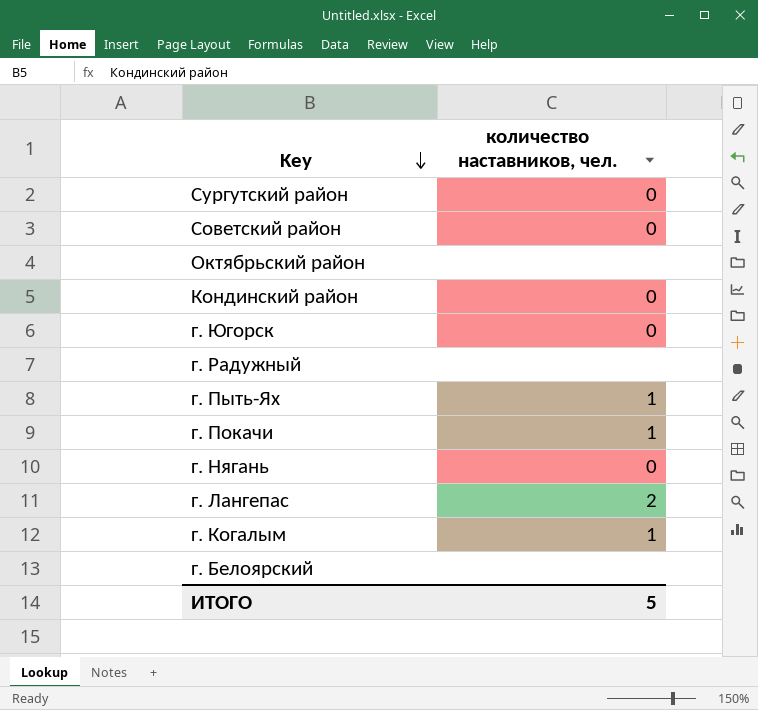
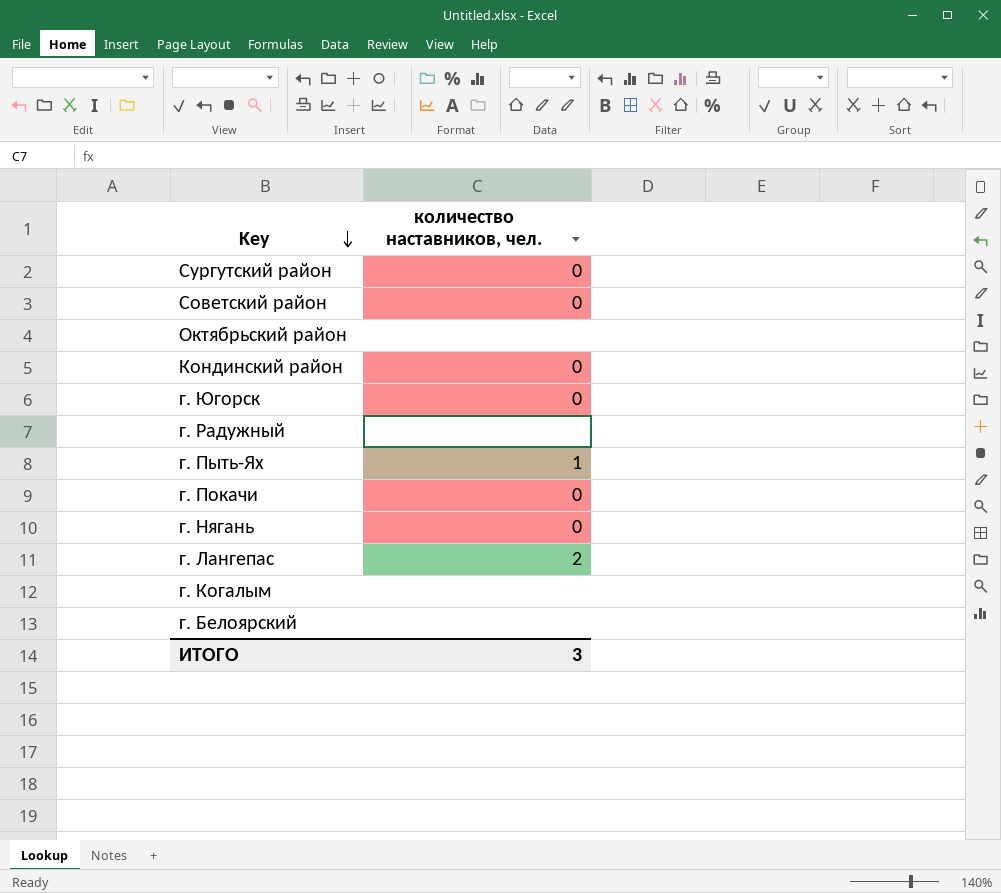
г. Покачи | количество наставников, чел.: 1 -> 0
г. Когалым | количество наставников, чел.: 1 -> none
ИТОГО | количество наставников, чел.: 5 -> 3

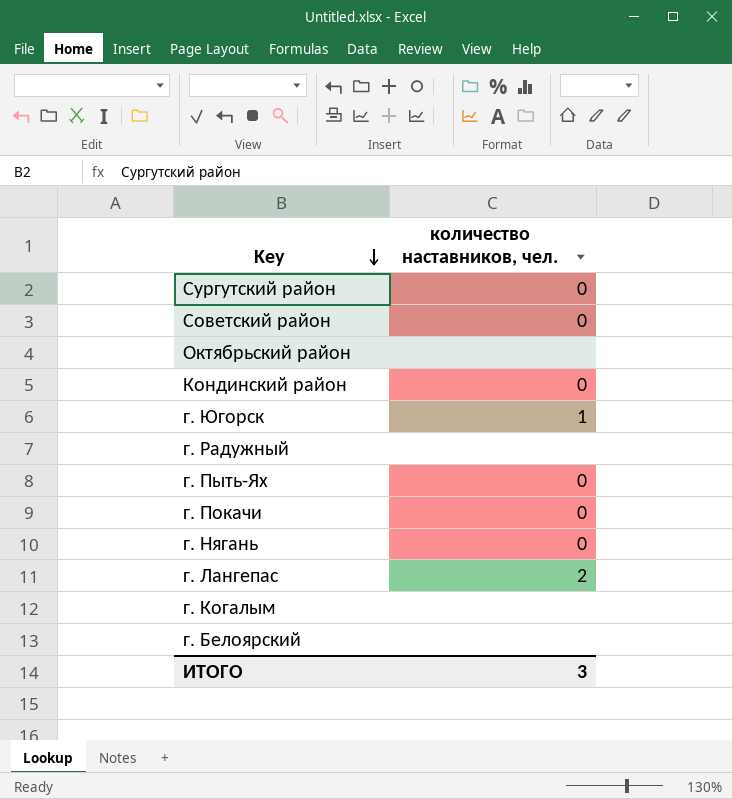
г. Югорск | количество наставников, чел.: 0 -> 1
г. Пыть-Ях | количество наставников, чел.: 1 -> 0

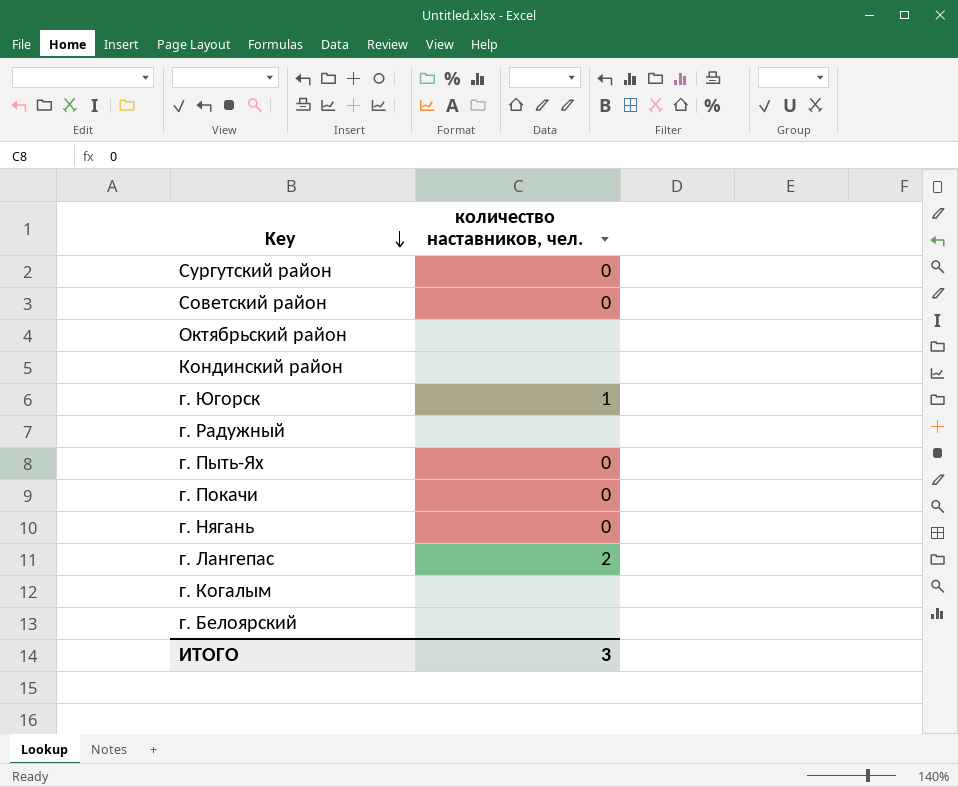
Кондинский район | количество наставников, чел.: 0 -> none

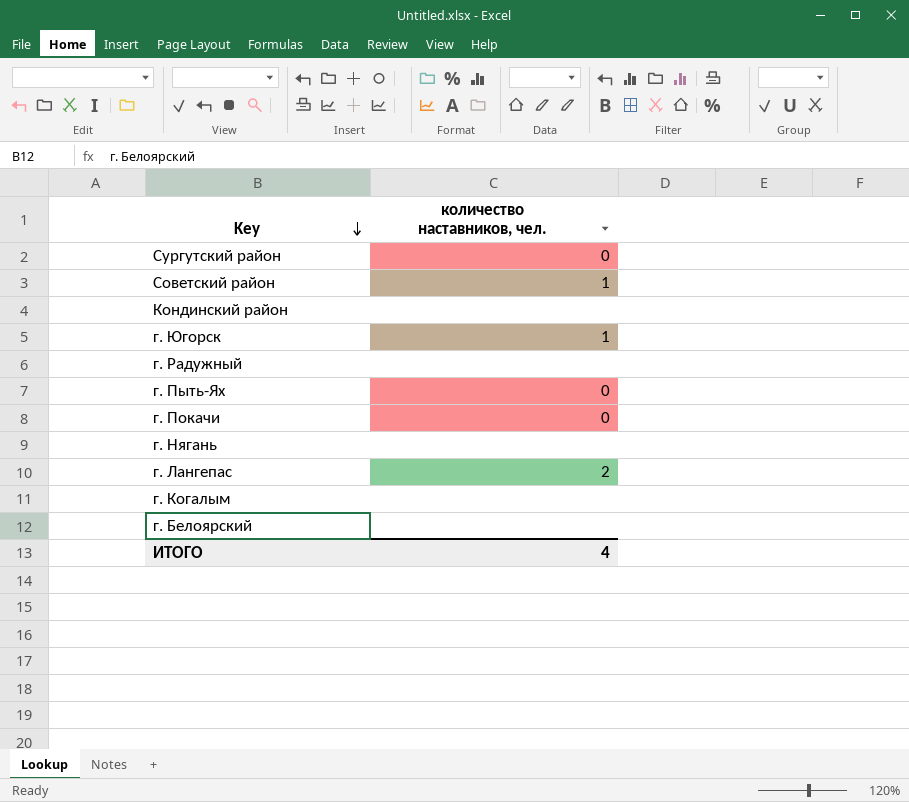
row Октябрьский район: none -> none
Советский район | количество наставников, чел.: 0 -> 1
г. Нягань | количество наставников, чел.: 0 -> none
ИТОГО | количество наставников, чел.: 3 -> 4

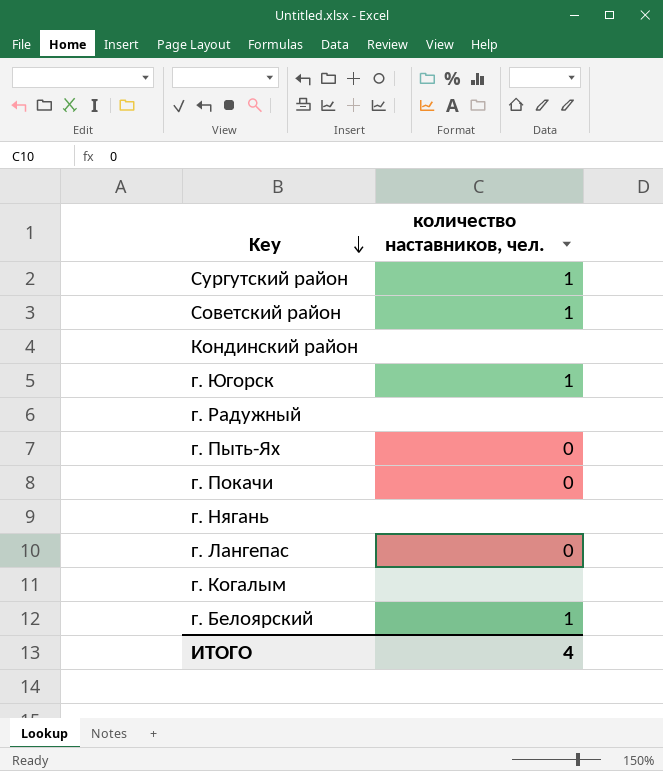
Сургутский район | количество наставников, чел.: 0 -> 1
г. Лангепас | количество наставников, чел.: 2 -> 0
г. Белоярский | количество наставников, чел.: none -> 1

